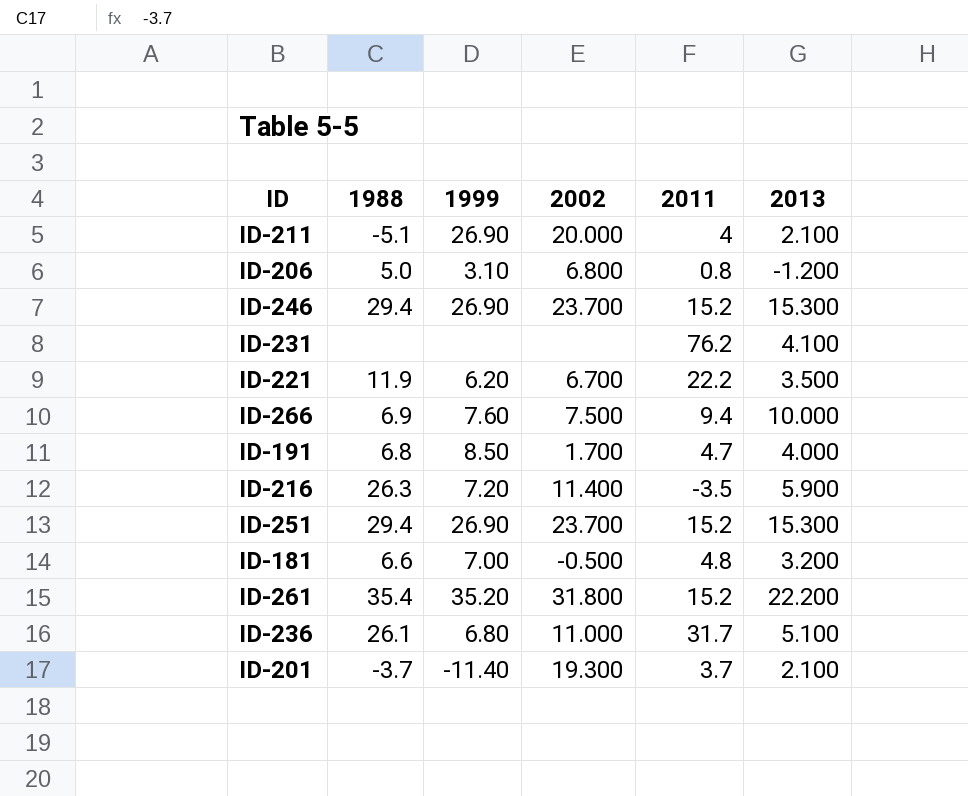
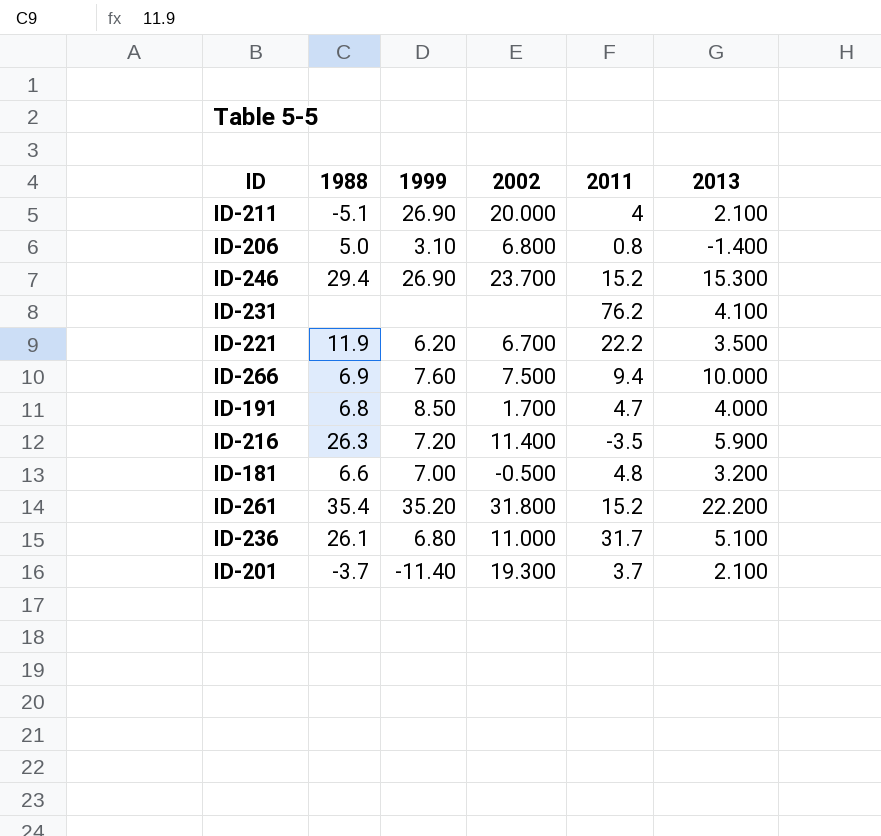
row ID-251: 29.4 | 26.90 | 23.700 | 15.2 | 15.300 -> none
ID-206 | 2013: -1.200 -> -1.400

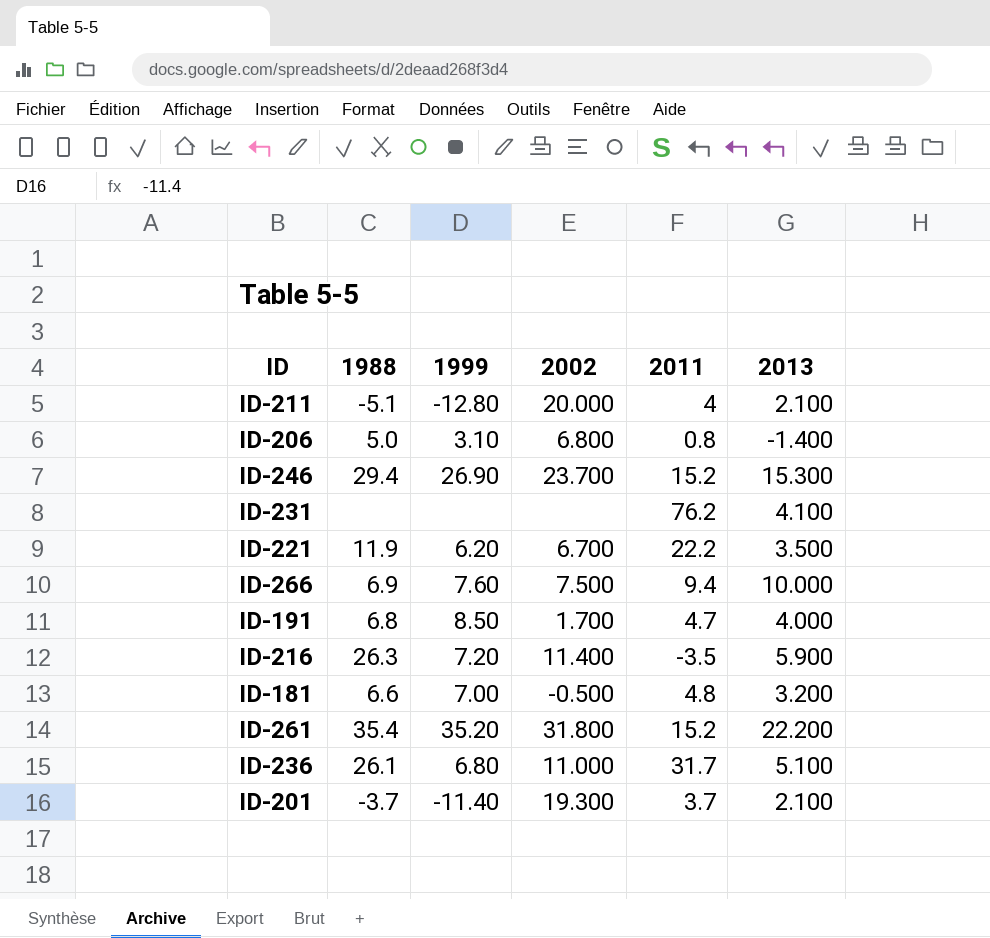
ID-211 | 1999: 26.90 -> -12.80

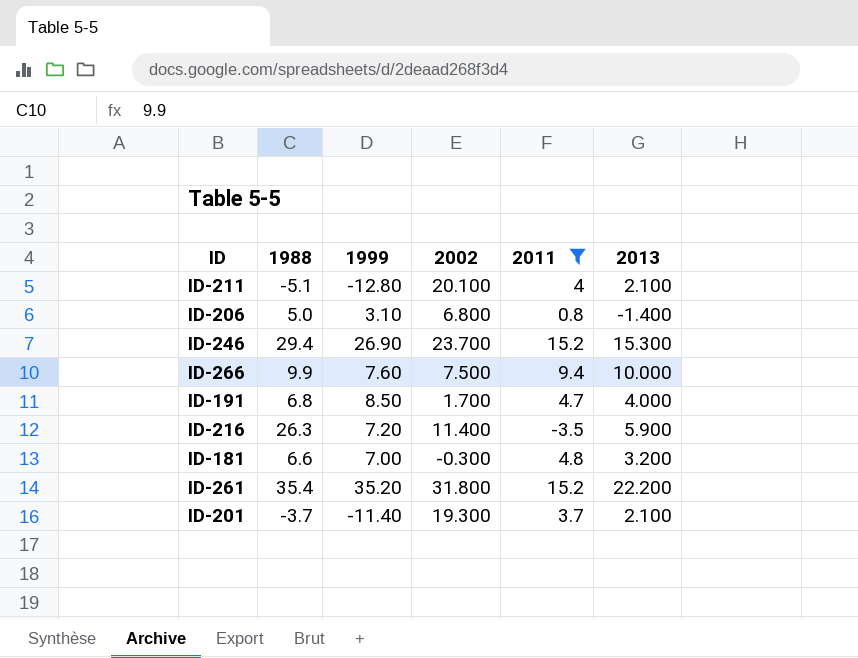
filter: none -> 2011 <= 15.2
ID-211 | 2002: 20.000 -> 20.100
ID-266 | 1988: 6.9 -> 9.9
ID-181 | 2002: -0.500 -> -0.300

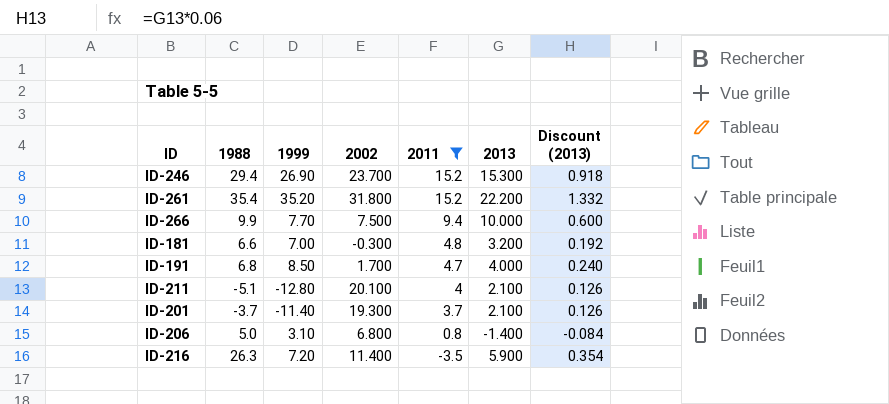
row order: none -> 2011 descending
column Discount (2013) | formula: none -> [2013] * 0.06
ID-266 | 1999: 7.60 -> 7.70

